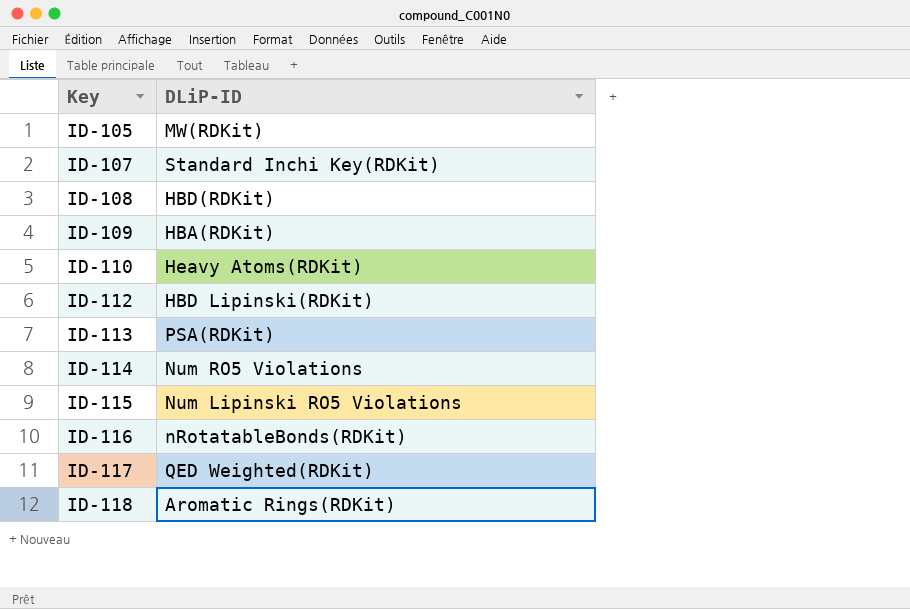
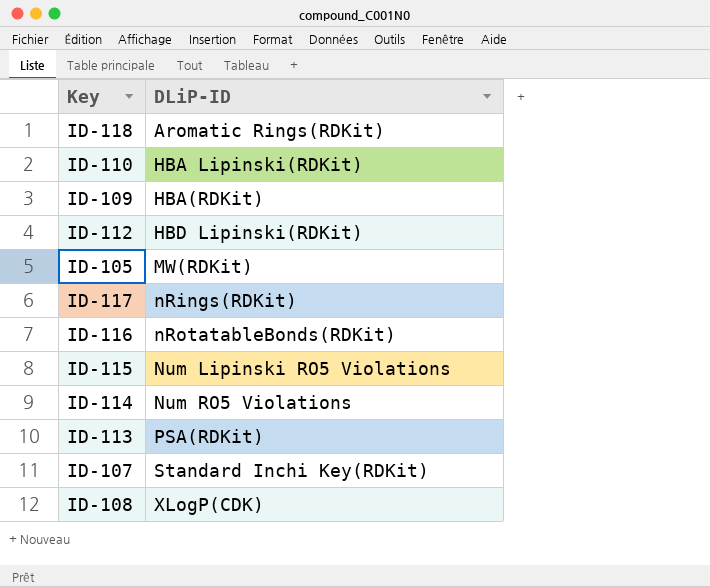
row order: Key ascending -> DLiP-ID ascending
ID-110 | DLiP-ID: Heavy Atoms(RDKit) -> HBA Lipinski(RDKit)
ID-117 | DLiP-ID: QED Weighted(RDKit) -> nRings(RDKit)
ID-108 | DLiP-ID: HBD(RDKit) -> XLogP(CDK)

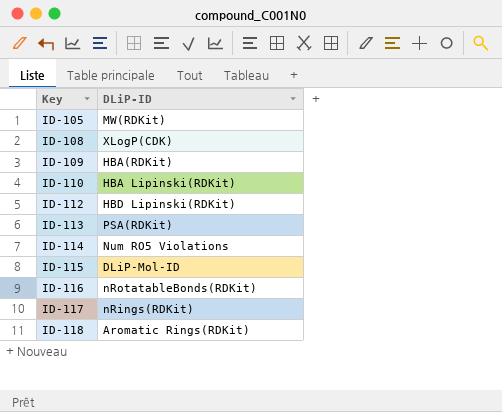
row order: DLiP-ID ascending -> Key ascending
row ID-107: Standard Inchi Key(RDKit) -> none
ID-115 | DLiP-ID: Num Lipinski RO5 Violations -> DLiP-Mol-ID

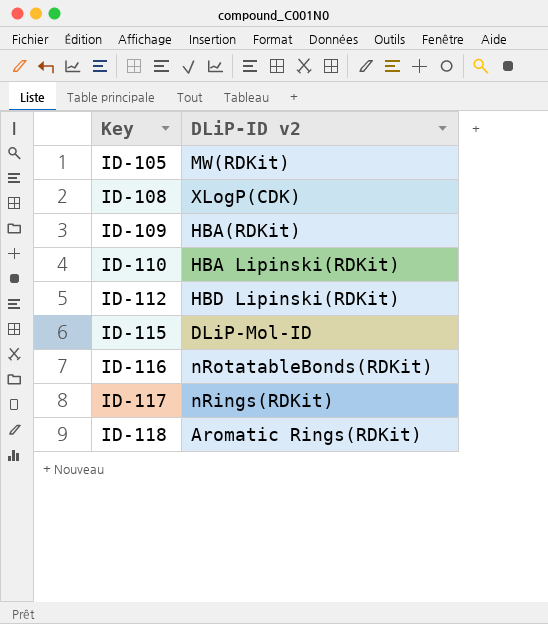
column name: DLiP-ID -> DLiP-ID v2
row ID-113: PSA(RDKit) -> none
row ID-114: Num RO5 Violations -> none

